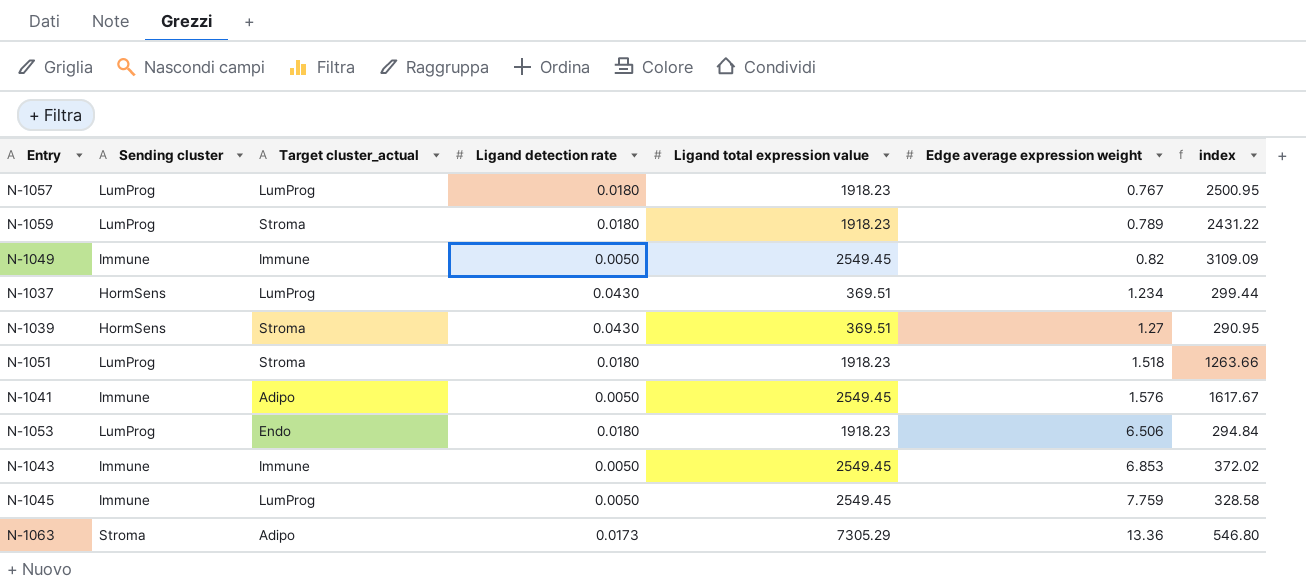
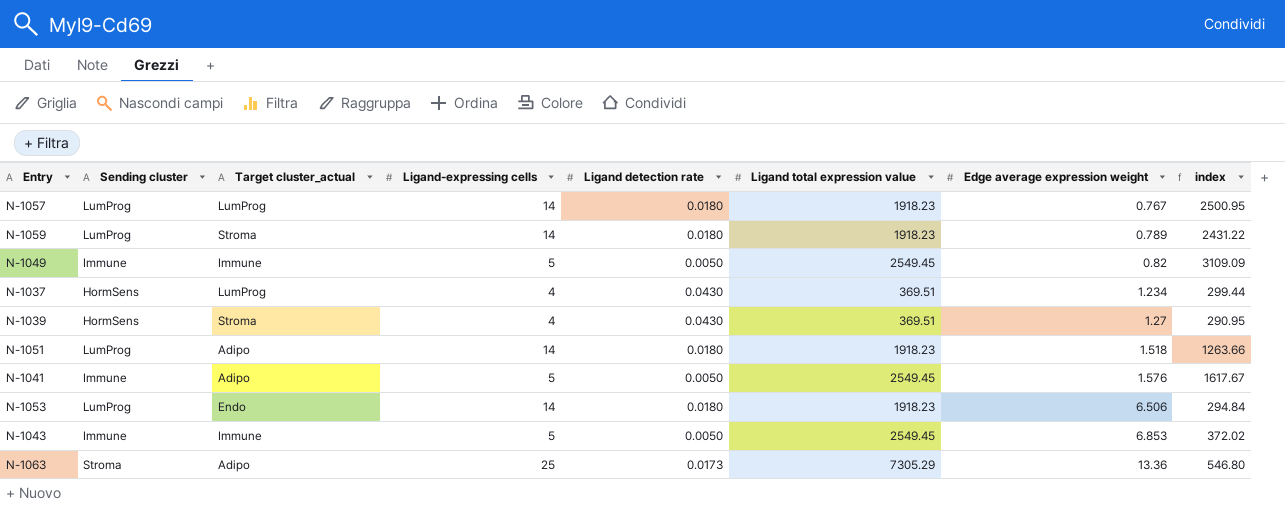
column Ligand-expressing cells | position: none -> 4
row N-1045: Immune | LumProg | 0.0050 | 2549.45 | 7.759 | 328.58 -> none
N-1051 | Target cluster_actual: Stroma -> Adipo

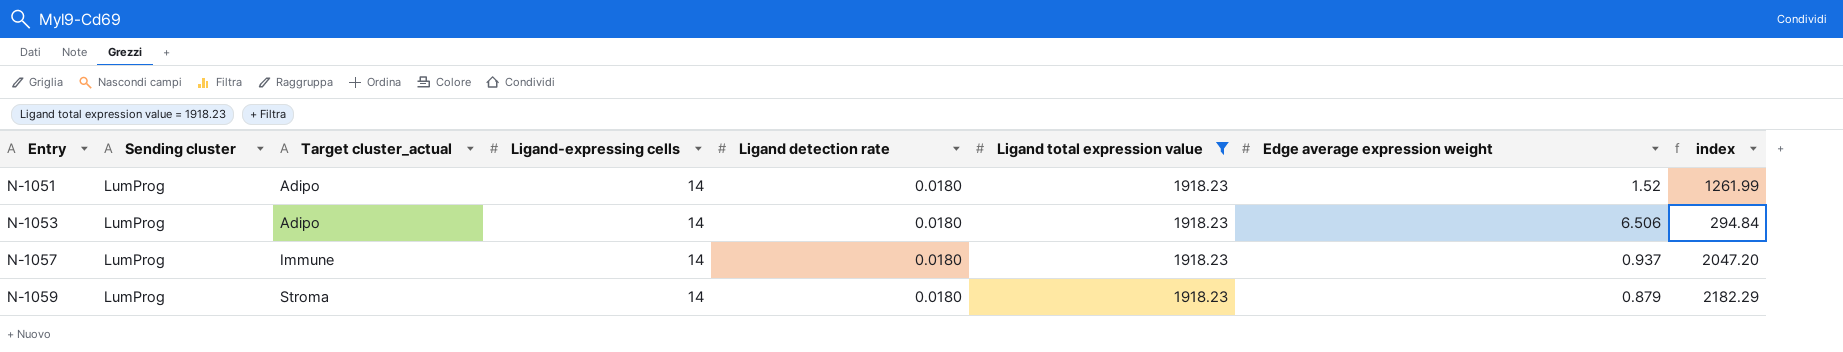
filter: none -> Ligand total expression value = 1918.23
row order: Edge average expression weight ascending -> Entry ascending
N-1051 | Edge average expression weight: 1.518 -> 1.52
N-1051 | index: 1263.66 -> 1261.99
N-1053 | Target cluster_actual: Endo -> Adipo
N-1057 | Target cluster_actual: LumProg -> Immune
N-1057 | Edge average expression weight: 0.767 -> 0.937
N-1057 | index: 2500.95 -> 2047.20
N-1059 | Edge average expression weight: 0.789 -> 0.879
N-1059 | index: 2431.22 -> 2182.29

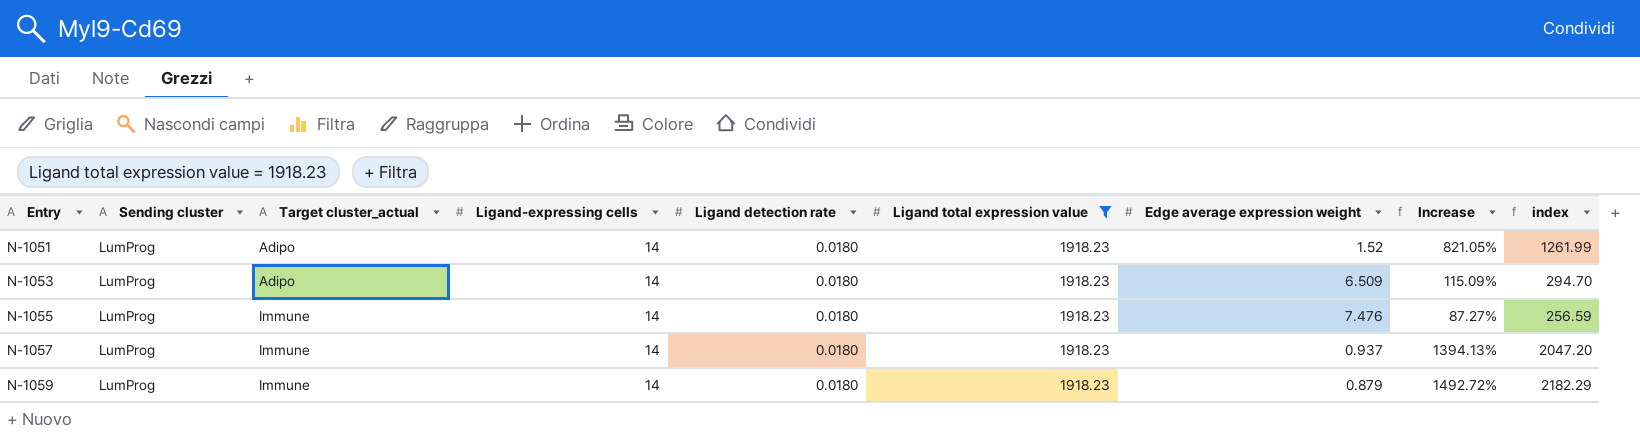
column Increase | formula: none -> ([Ligand-expressing cells] - [Edge average expression weight]) / [Edge average expression weight]
N-1053 | Edge average expression weight: 6.506 -> 6.509
N-1053 | index: 294.84 -> 294.70
row N-1055: none -> LumProg | Immune | 14 | 0.0180 | 1918.23 | 7.476 | 87.27% | 256.59
N-1059 | Target cluster_actual: Stroma -> Immune

